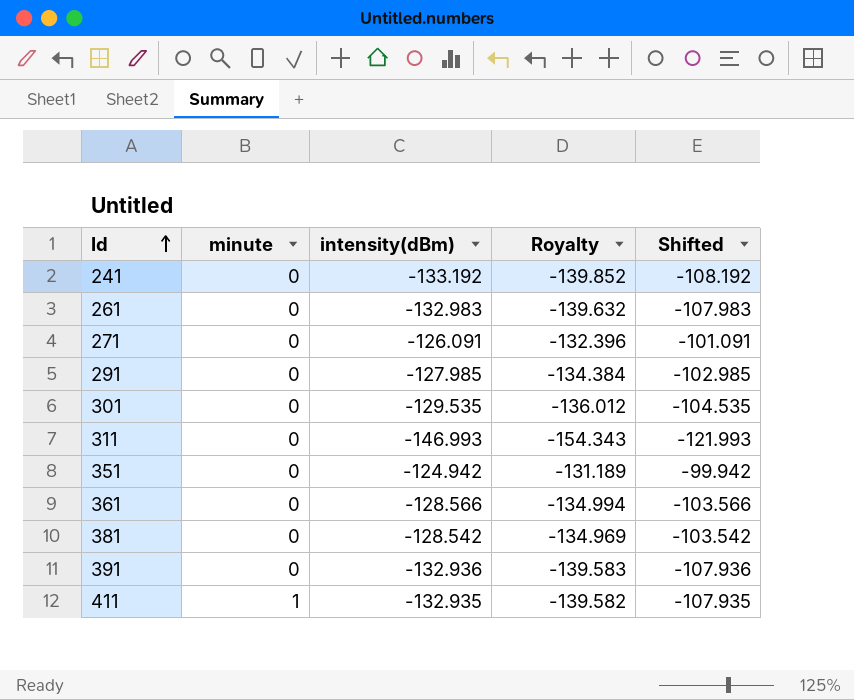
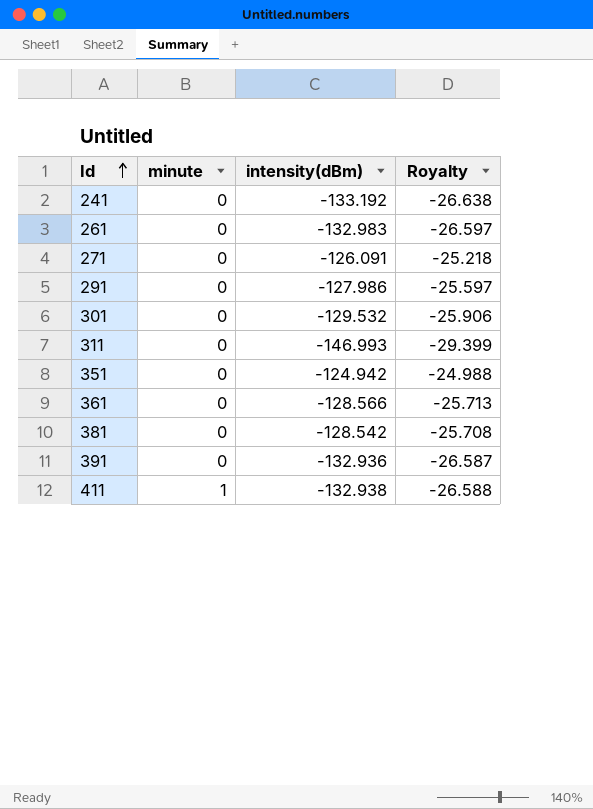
column Shifted | formula: [intensity(dBm)] + 25 -> none
column Royalty | formula: [intensity(dBm)] * 1.05 -> [intensity(dBm)] * 0.2
291 | intensity(dBm): -127.985 -> -127.986
301 | intensity(dBm): -129.535 -> -129.532
411 | intensity(dBm): -132.935 -> -132.938

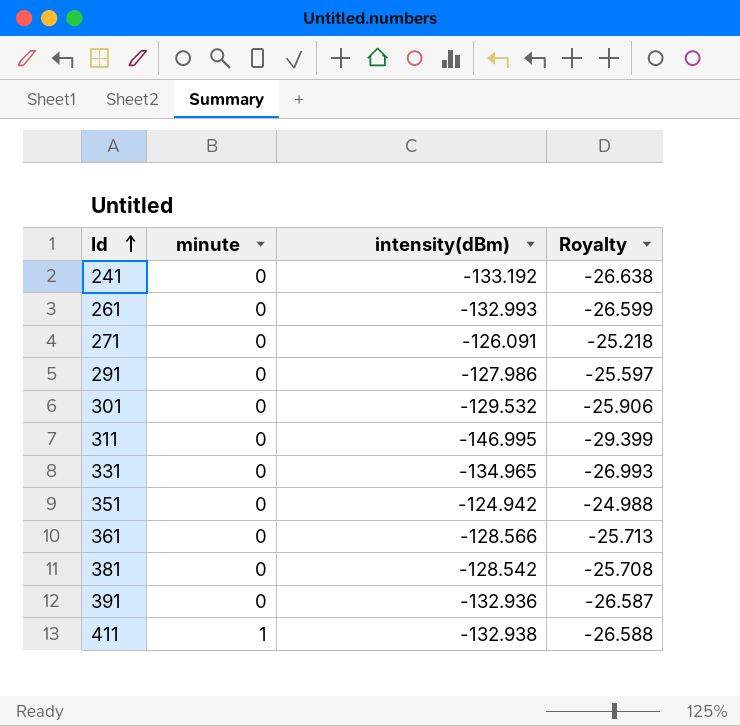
261 | intensity(dBm): -132.983 -> -132.993
261 | Royalty: -26.597 -> -26.599
311 | intensity(dBm): -146.993 -> -146.995
row 331: none -> 0 | -134.965 | -26.993

